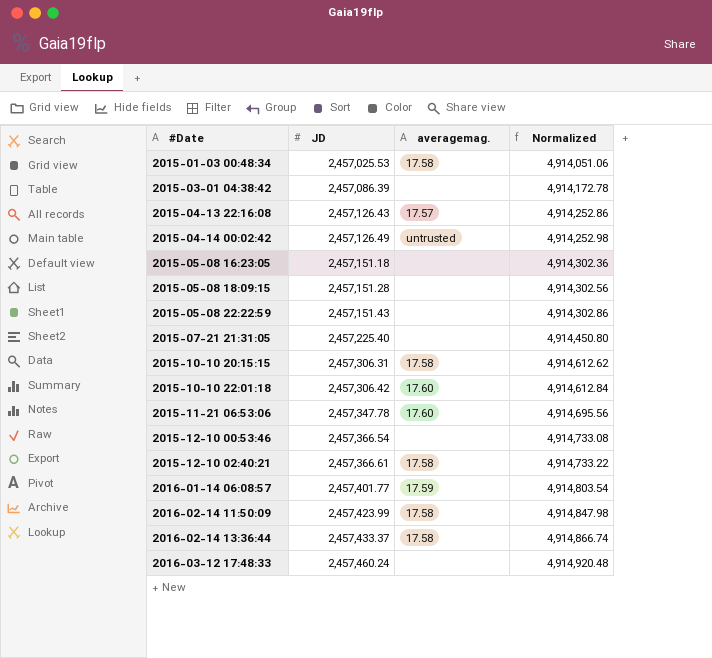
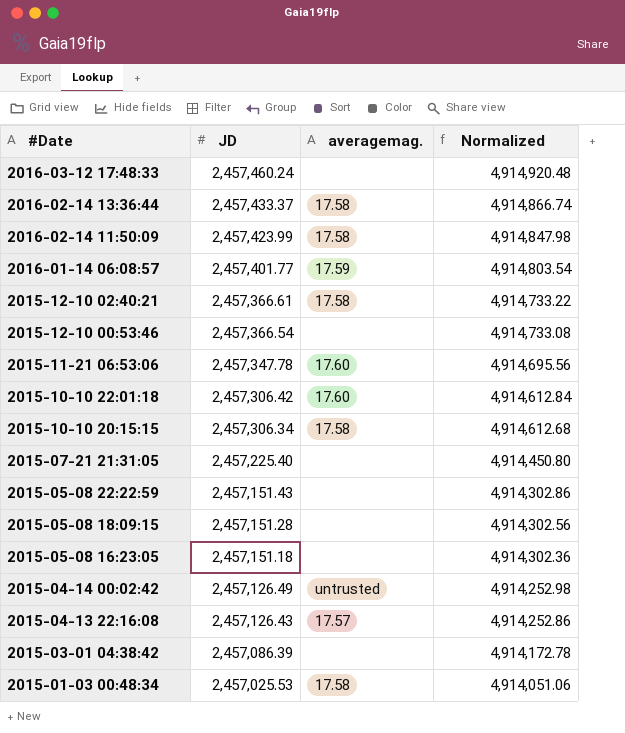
row order: #Date ascending -> #Date descending
2015-10-10 20:15:15 | JD: 2,457,306.31 -> 2,457,306.34
2015-10-10 20:15:15 | Normalized: 4,914,612.62 -> 4,914,612.68

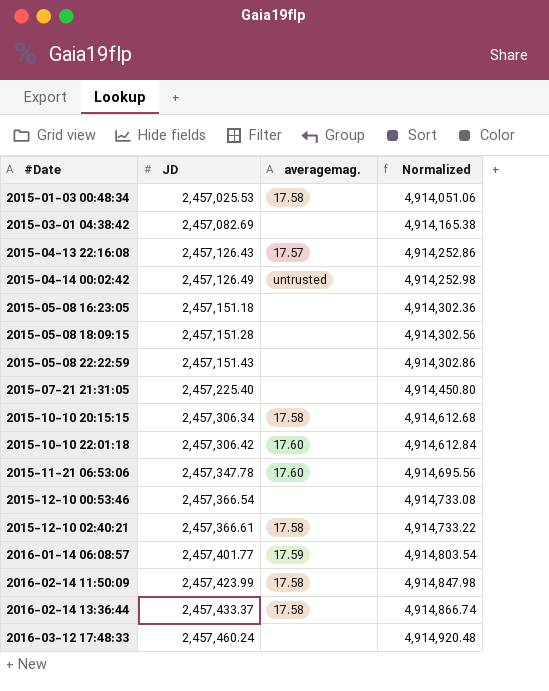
row order: #Date descending -> #Date ascending
2015-03-01 04:38:42 | JD: 2,457,086.39 -> 2,457,082.69
2015-03-01 04:38:42 | Normalized: 4,914,172.78 -> 4,914,165.38

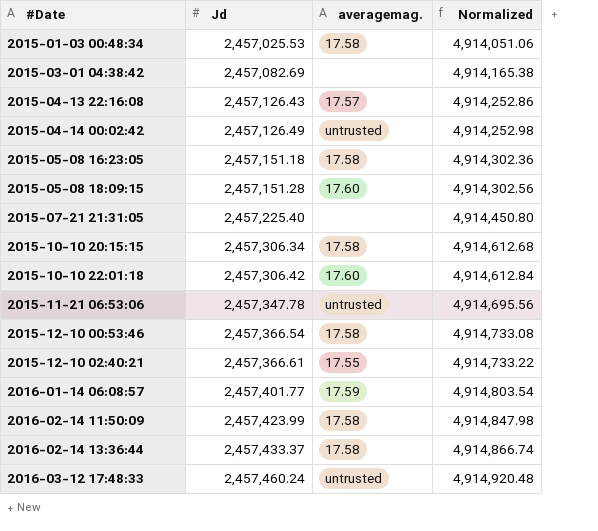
column name: JD -> Jd
row 2015-05-08 22:22:59: 2,457,151.43 | none | 4,914,302.86 -> none
2015-05-08 16:23:05 | averagemag.: none -> 17.58
2015-05-08 18:09:15 | averagemag.: none -> 17.60
2015-11-21 06:53:06 | averagemag.: 17.60 -> untrusted
2015-12-10 00:53:46 | averagemag.: none -> 17.58
2015-12-10 02:40:21 | averagemag.: 17.58 -> 17.55
2016-03-12 17:48:33 | averagemag.: none -> untrusted

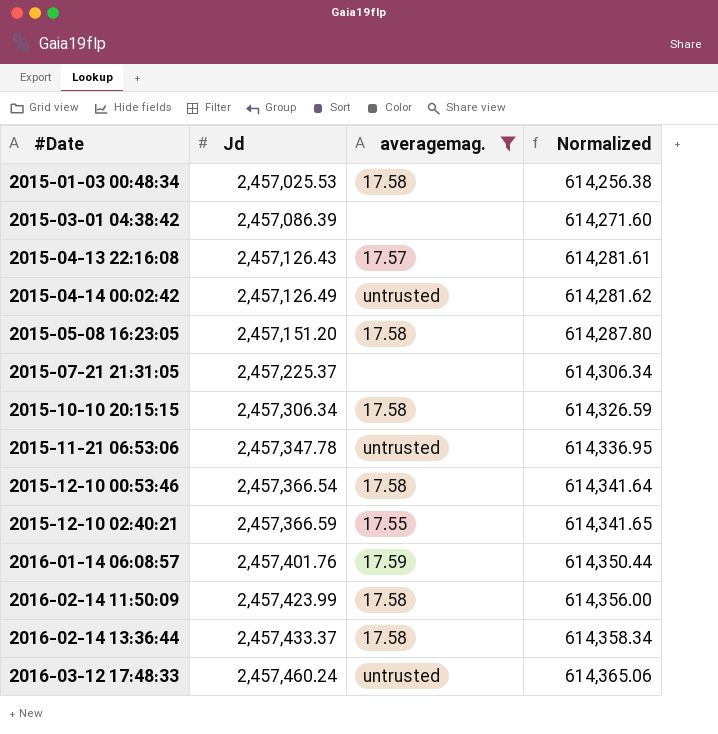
filter: none -> averagemag. != 17.60
column Normalized | formula: [Jd] * 2 -> [Jd] * 0.25
2015-03-01 04:38:42 | Jd: 2,457,082.69 -> 2,457,086.39
2015-05-08 16:23:05 | Jd: 2,457,151.18 -> 2,457,151.20
2015-07-21 21:31:05 | Jd: 2,457,225.40 -> 2,457,225.37
2015-12-10 02:40:21 | Jd: 2,457,366.61 -> 2,457,366.59
2016-01-14 06:08:57 | Jd: 2,457,401.77 -> 2,457,401.76

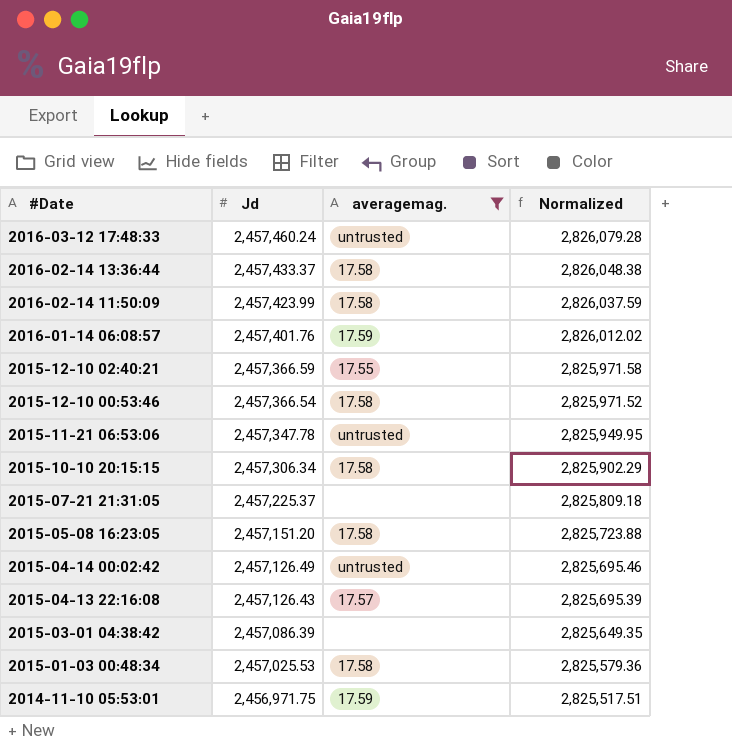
row order: #Date ascending -> #Date descending
column Normalized | formula: [Jd] * 0.25 -> [Jd] * 1.15
row 2014-11-10 05:53:01: none -> 2,456,971.75 | 17.59 | 2,825,517.51

